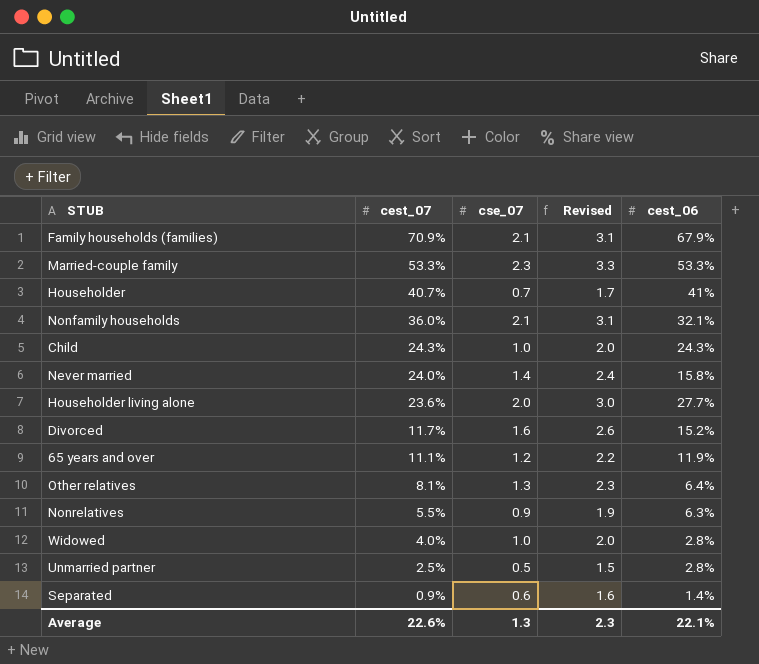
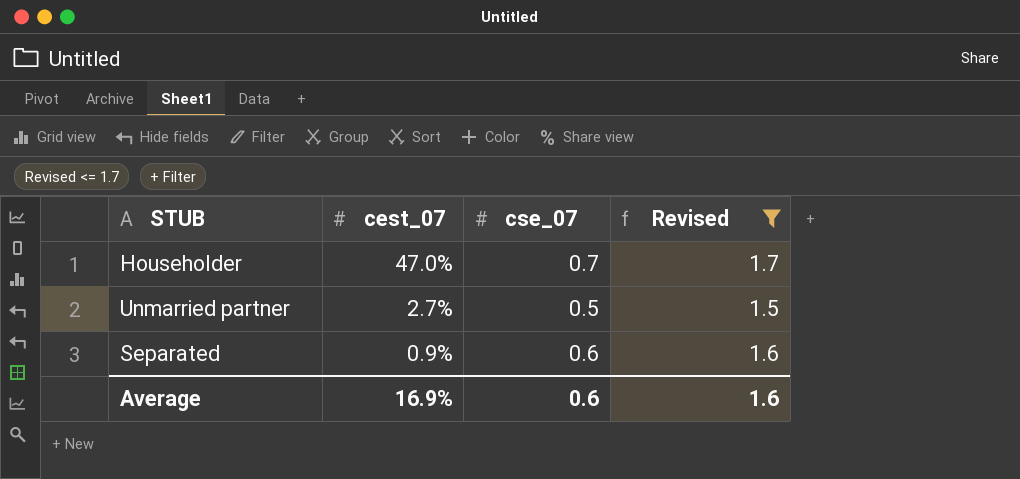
filter: none -> Revised <= 1.7
column cest_06 | position: 5 -> none
Householder | cest_07: 40.7% -> 47.0%
Unmarried partner | cest_07: 2.5% -> 2.7%
Average | cest_07: 22.6% -> 16.9%
Average | cse_07: 1.3 -> 0.6
Average | Revised: 2.3 -> 1.6

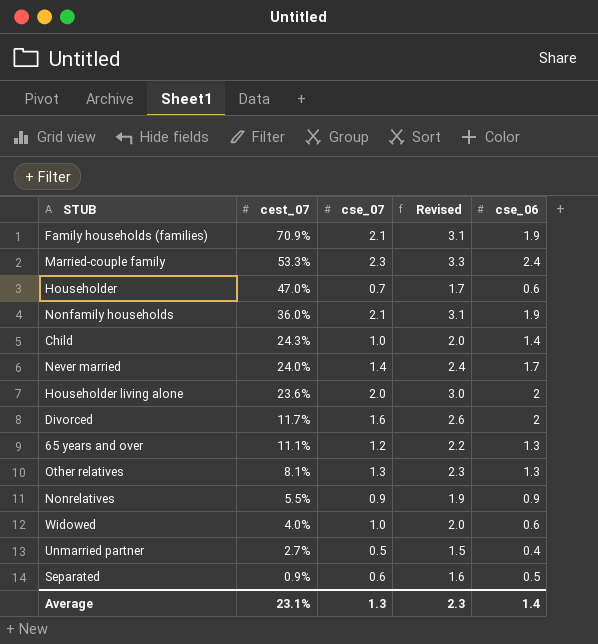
filter: Revised <= 1.7 -> none
column cse_06 | position: none -> 5
Average | cest_07: 16.9% -> 23.1%
Average | cse_07: 0.6 -> 1.3
Average | Revised: 1.6 -> 2.3

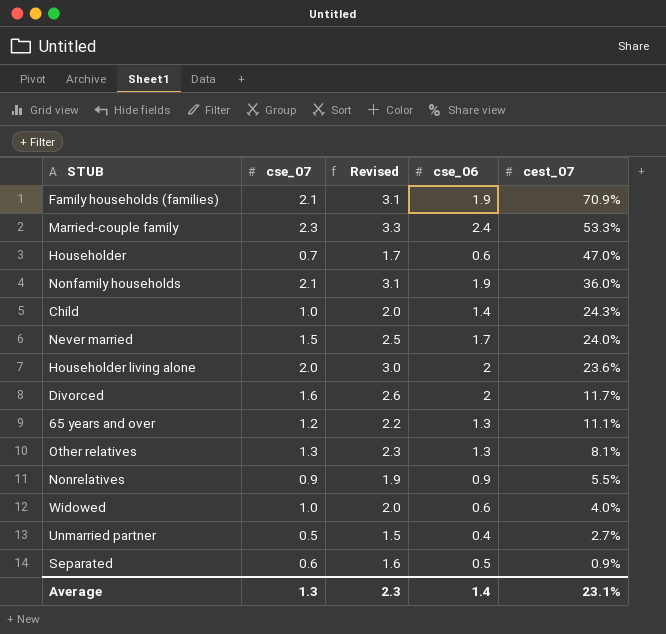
column cest_07 | position: 2 -> 5
Never married | cse_07: 1.4 -> 1.5
Never married | Revised: 2.4 -> 2.5

